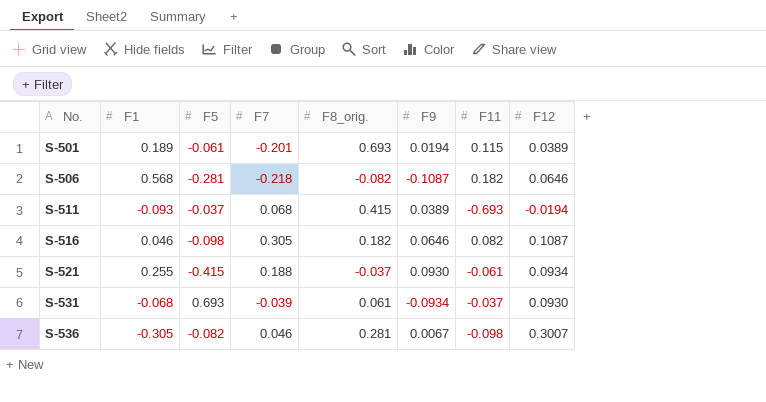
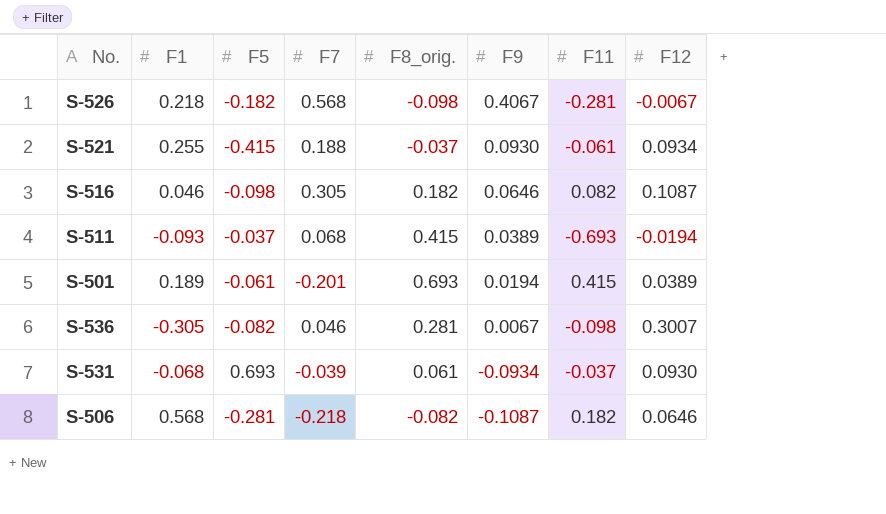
row order: No. ascending -> F9 descending
row S-526: none -> 0.218 | -0.182 | 0.568 | -0.098 | 0.4067 | -0.281 | -0.0067
S-501 | F11: 0.115 -> 0.415

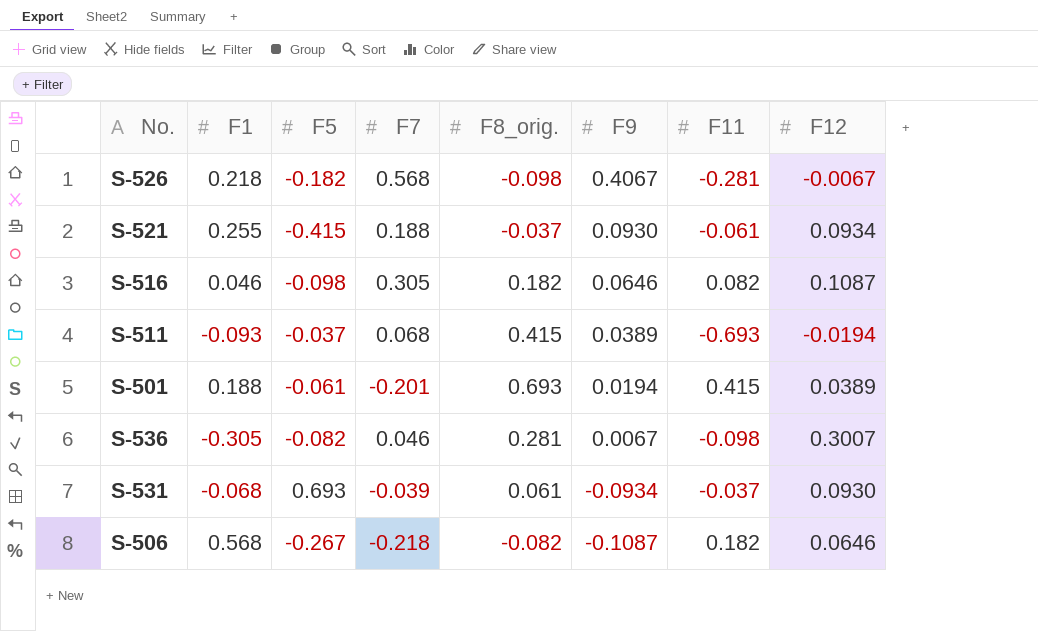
S-501 | F1: 0.189 -> 0.188
S-506 | F5: -0.281 -> -0.267

